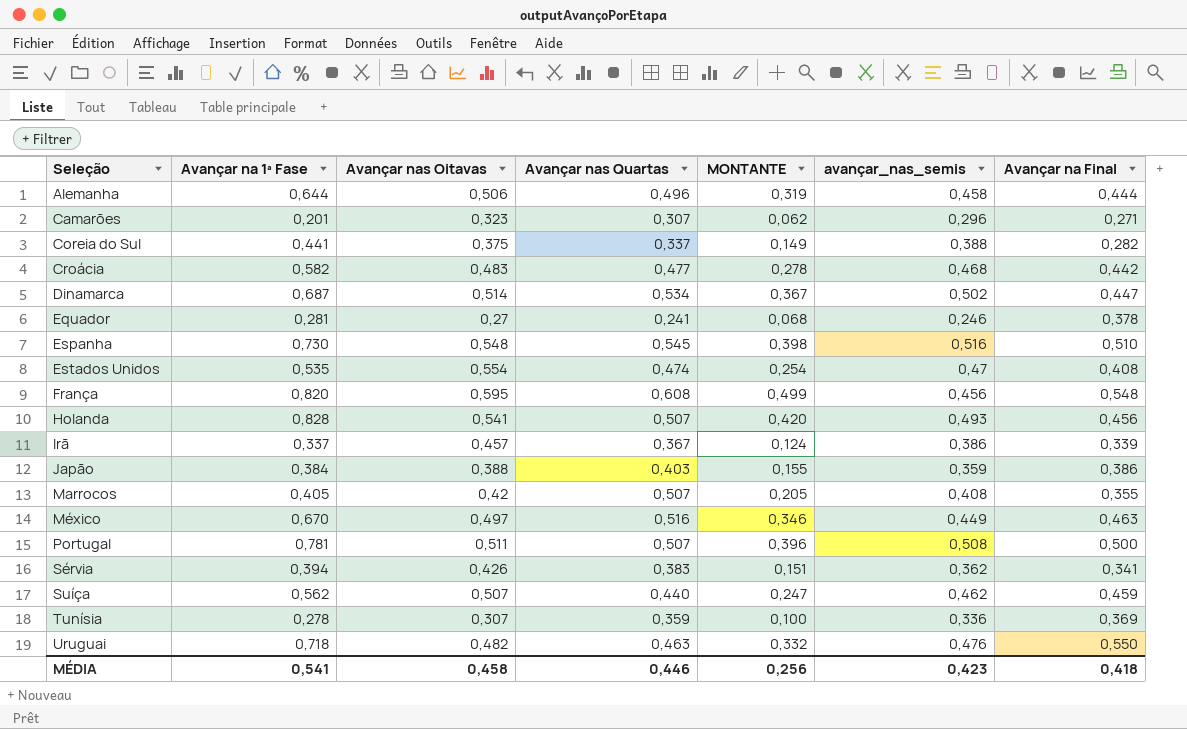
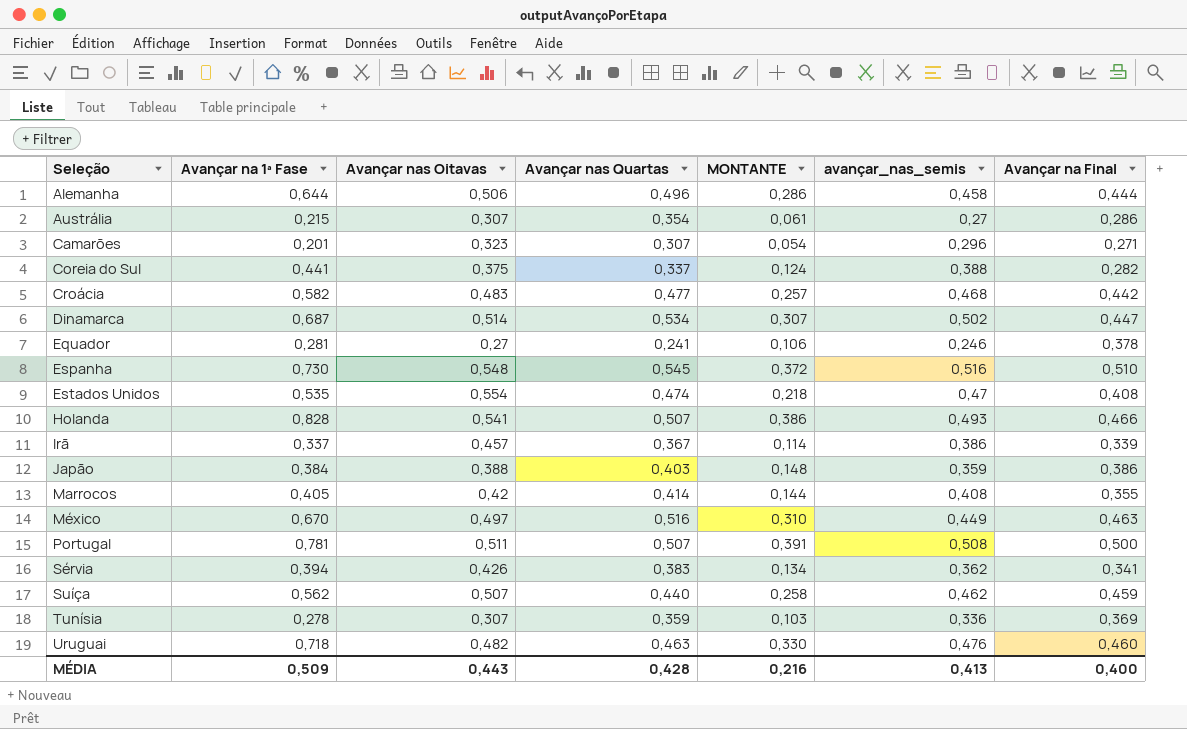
column MONTANTE | formula: [Avançar na 1ª Fase] * [Avançar nas Quartas] -> [Avançar na 1ª Fase] * [Avançar na Final]
row França: 0,820 | 0,595 | 0,608 | 0,499 | 0,456 | 0,548 -> none
row Austrália: none -> 0,215 | 0,307 | 0,354 | 0,061 | 0,27 | 0,286
Holanda | Avançar na Final: 0,456 -> 0,466
Marrocos | Avançar nas Quartas: 0,507 -> 0,414
Uruguai | Avançar na Final: 0,550 -> 0,460
MÉDIA | Avançar na 1ª Fase: 0,541 -> 0,509
MÉDIA | Avançar nas Oitavas: 0,458 -> 0,443
MÉDIA | Avançar nas Quartas: 0,446 -> 0,428
MÉDIA | MONTANTE: 0,256 -> 0,216
MÉDIA | avançar_nas_semis: 0,423 -> 0,413
MÉDIA | Avançar na Final: 0,418 -> 0,400

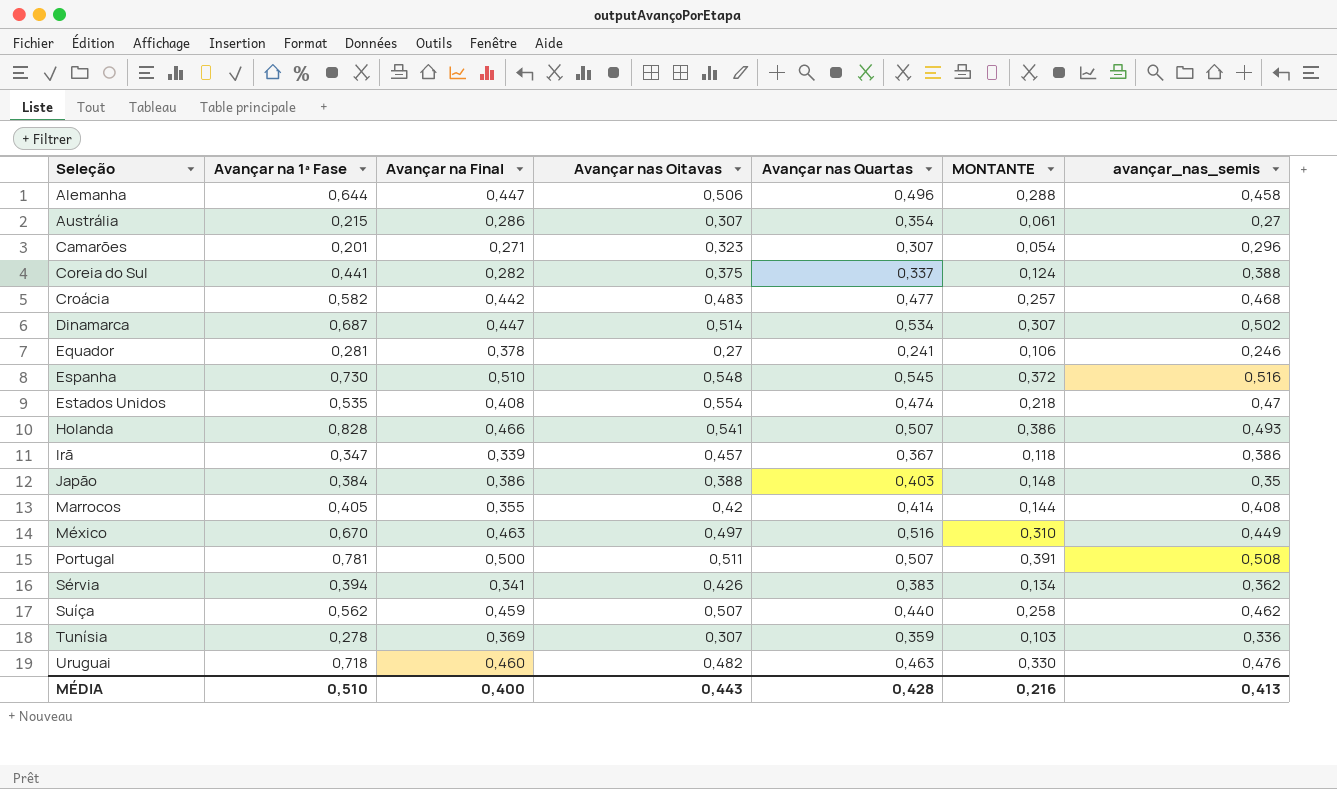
column Avançar na Final | position: 7 -> 3
Alemanha | Avançar na Final: 0,444 -> 0,447
Alemanha | MONTANTE: 0,286 -> 0,288
Irã | Avançar na 1ª Fase: 0,337 -> 0,347
Irã | MONTANTE: 0,114 -> 0,118
Japão | avançar_nas_semis: 0,359 -> 0,35
MÉDIA | Avançar na 1ª Fase: 0,509 -> 0,510

